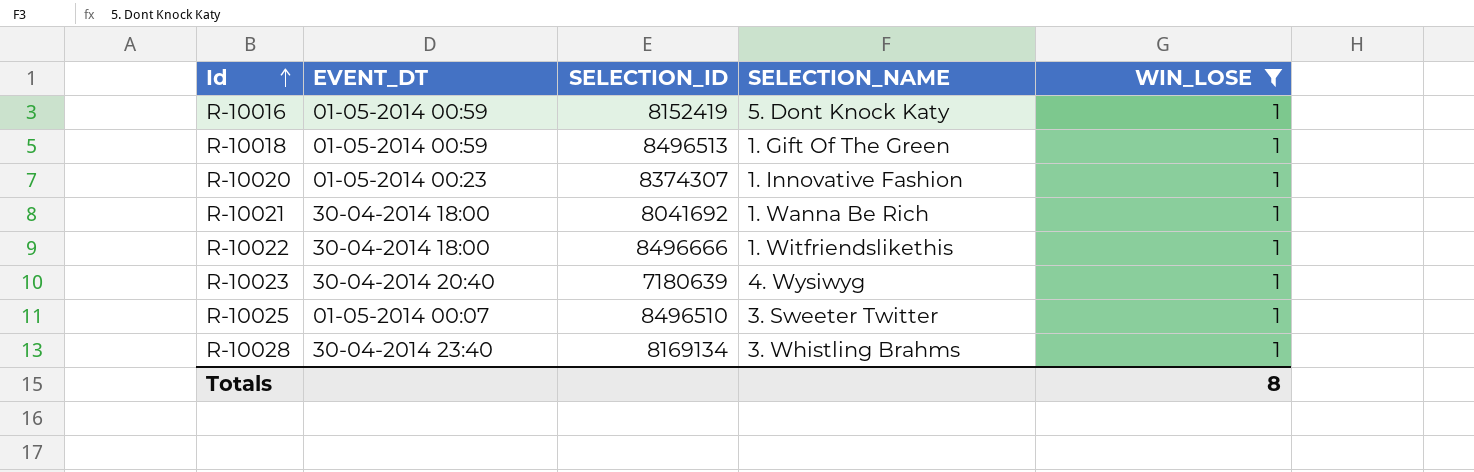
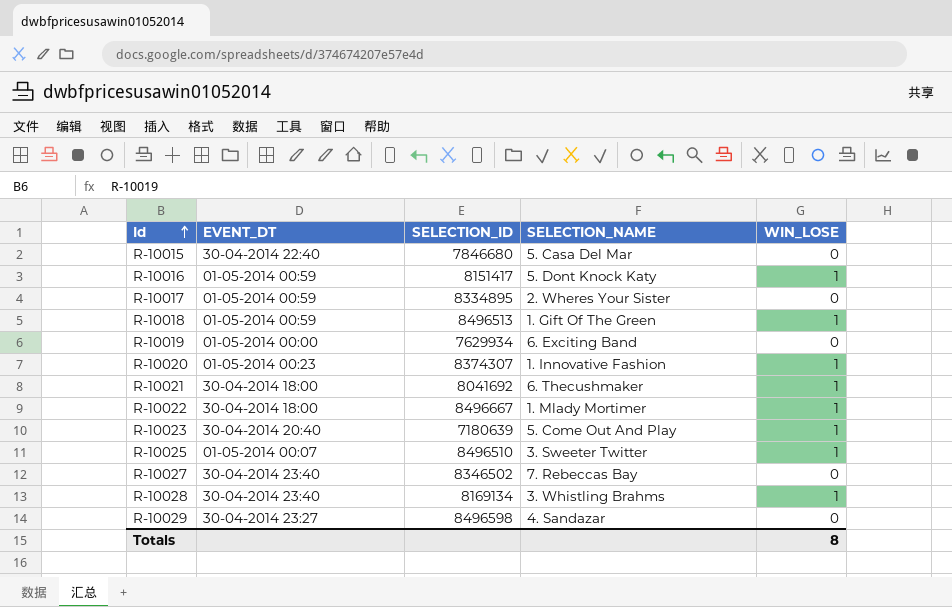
filter: WIN_LOSE = 1 -> none
R-10016 | SELECTION_ID: 8152419 -> 8151417
R-10021 | SELECTION_NAME: 1. Wanna Be Rich -> 6. Thecushmaker
R-10022 | SELECTION_ID: 8496666 -> 8496667
R-10022 | SELECTION_NAME: 1. Witfriendslikethis -> 1. Mlady Mortimer
R-10023 | SELECTION_NAME: 4. Wysiwyg -> 5. Come Out And Play

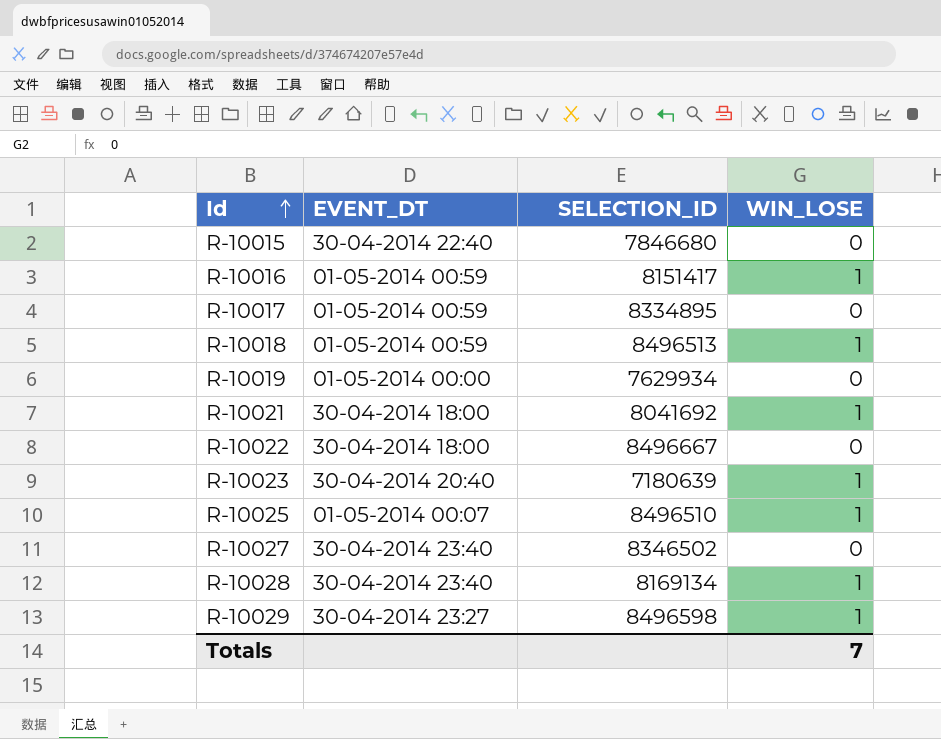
column SELECTION_NAME | position: 4 -> none
row R-10020: 01-05-2014 00:23 | 8374307 | 1. Innovative Fashion | 1 -> none
R-10022 | WIN_LOSE: 1 -> 0
R-10029 | WIN_LOSE: 0 -> 1
Totals | WIN_LOSE: 8 -> 7

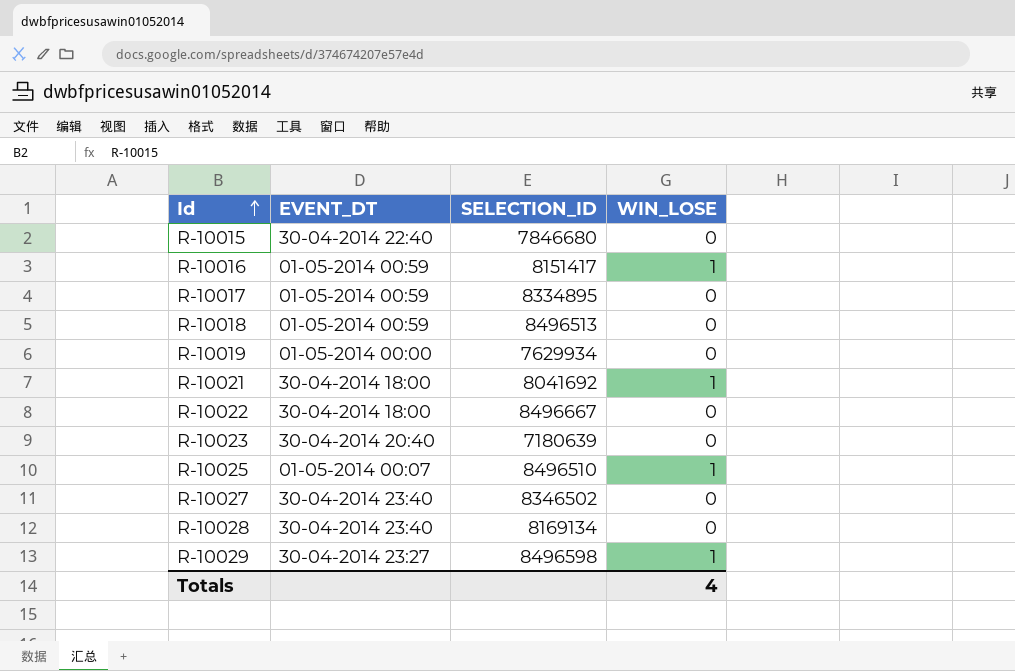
R-10018 | WIN_LOSE: 1 -> 0
R-10023 | WIN_LOSE: 1 -> 0
R-10028 | WIN_LOSE: 1 -> 0
Totals | WIN_LOSE: 7 -> 4

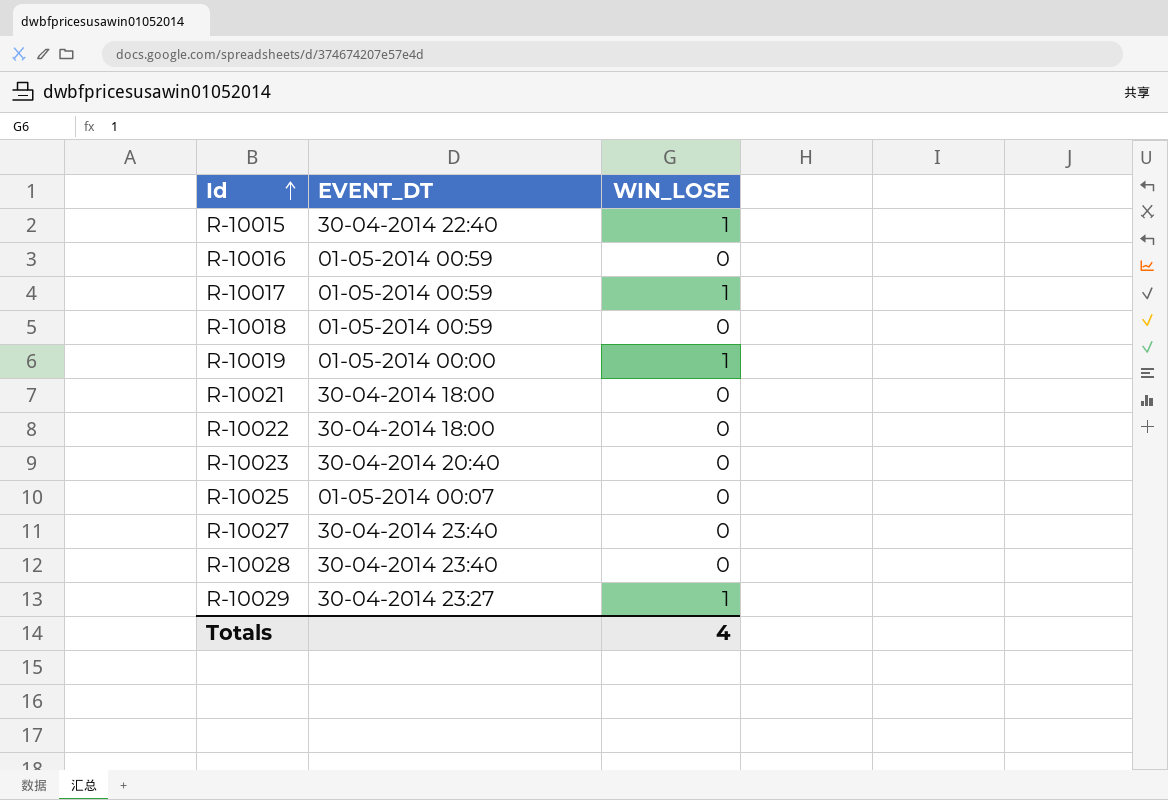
column SELECTION_ID | position: 3 -> none
R-10015 | WIN_LOSE: 0 -> 1
R-10016 | WIN_LOSE: 1 -> 0
R-10017 | WIN_LOSE: 0 -> 1
R-10019 | WIN_LOSE: 0 -> 1
R-10021 | WIN_LOSE: 1 -> 0
R-10025 | WIN_LOSE: 1 -> 0

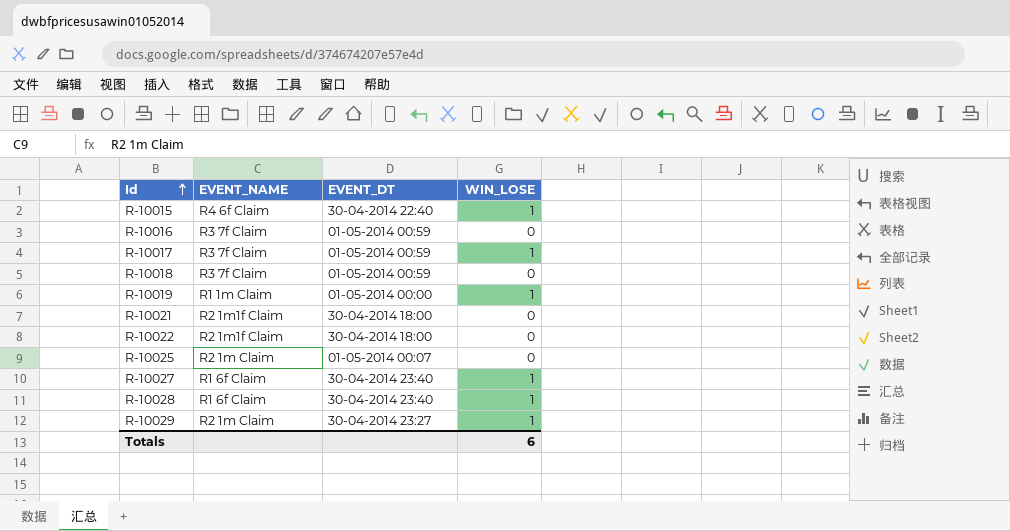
column EVENT_NAME | position: none -> 2
row R-10023: 30-04-2014 20:40 | 0 -> none
R-10027 | WIN_LOSE: 0 -> 1
R-10028 | WIN_LOSE: 0 -> 1
Totals | WIN_LOSE: 4 -> 6

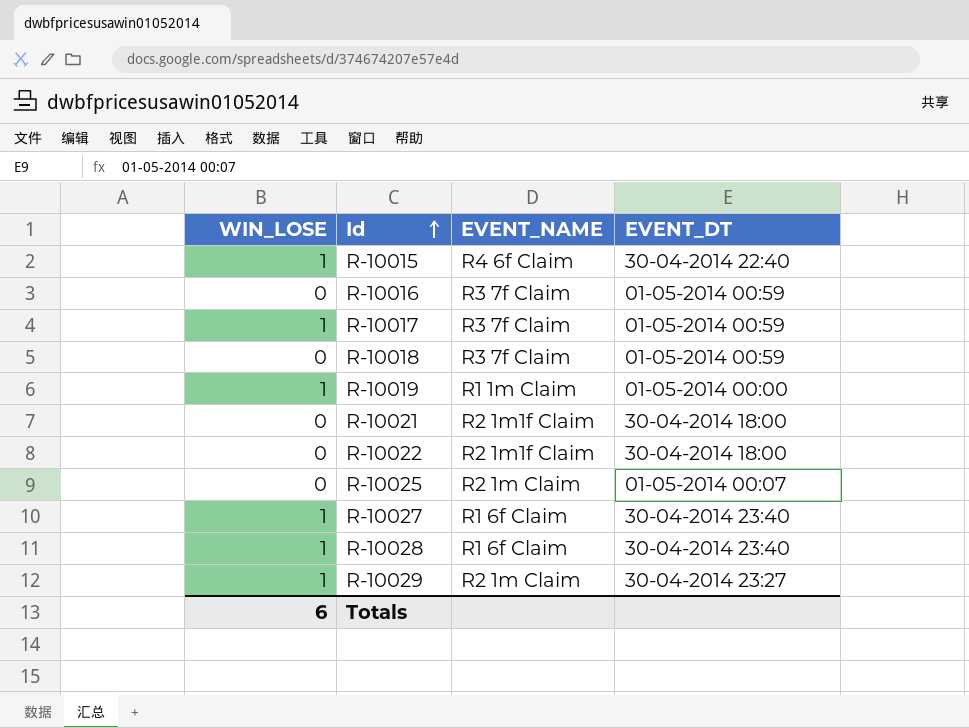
column WIN_LOSE | position: 4 -> 1

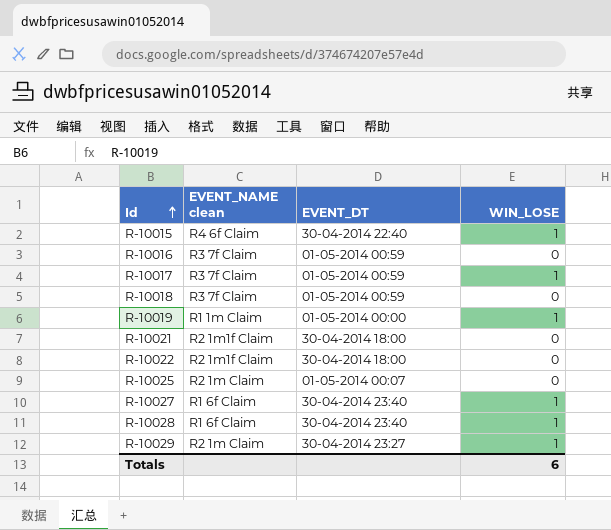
column name: EVENT_NAME -> EVENT_NAME clean
column WIN_LOSE | position: 1 -> 4

